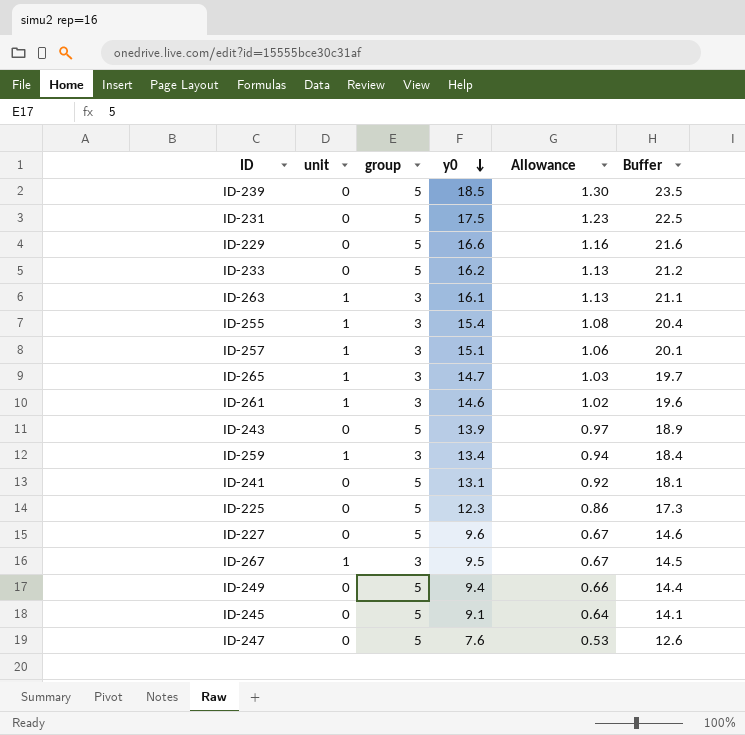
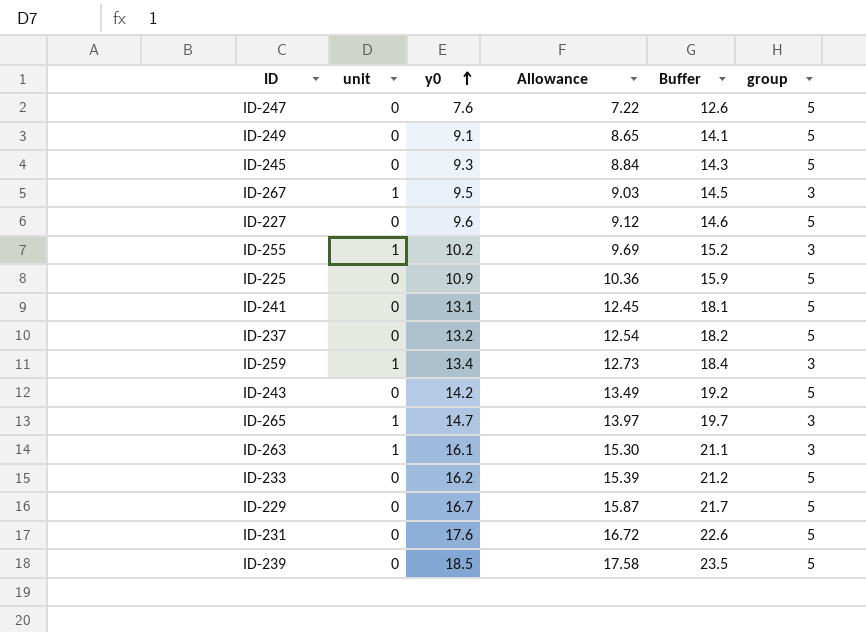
row order: y0 descending -> y0 ascending
column Allowance | formula: [y0] * 0.07 -> [y0] * 0.95
column group | position: 3 -> 6
row ID-257: 1 | 3 | 15.1 | 1.06 | 20.1 -> none
row ID-261: 1 | 3 | 14.6 | 1.02 | 19.6 -> none
ID-249 | y0: 9.4 -> 9.1
ID-249 | Buffer: 14.4 -> 14.1
ID-245 | y0: 9.1 -> 9.3
ID-245 | Buffer: 14.1 -> 14.3
ID-255 | y0: 15.4 -> 10.2
ID-255 | Buffer: 20.4 -> 15.2
ID-225 | y0: 12.3 -> 10.9
ID-225 | Buffer: 17.3 -> 15.9
row ID-237: none -> 0 | 13.2 | 12.54 | 18.2 | 5
ID-243 | y0: 13.9 -> 14.2
ID-243 | Buffer: 18.9 -> 19.2
ID-229 | y0: 16.6 -> 16.7
ID-229 | Buffer: 21.6 -> 21.7
ID-231 | y0: 17.5 -> 17.6
ID-231 | Buffer: 22.5 -> 22.6

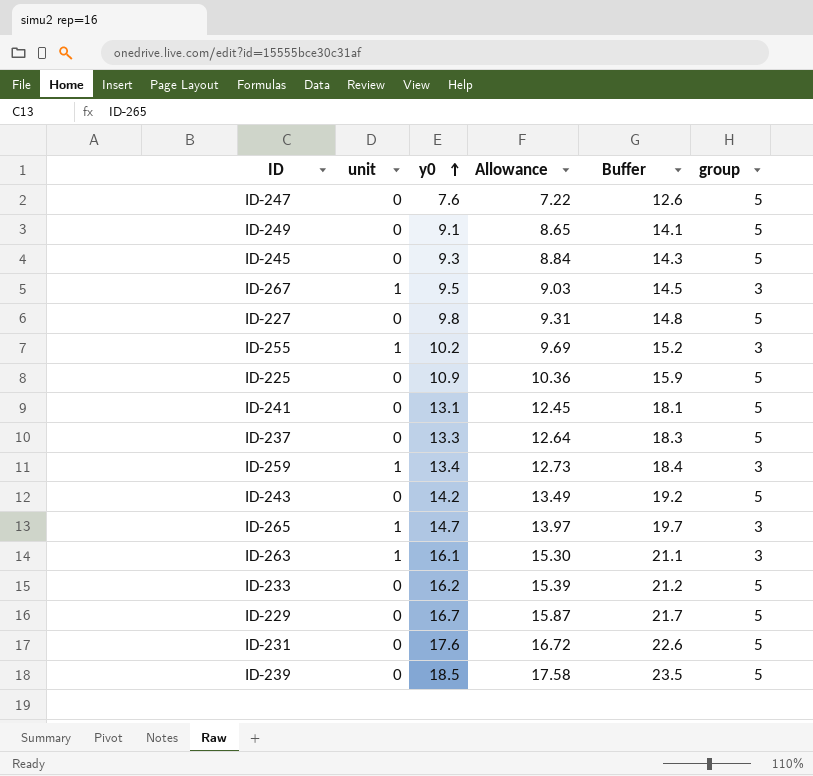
ID-227 | y0: 9.6 -> 9.8
ID-227 | Allowance: 9.12 -> 9.31
ID-227 | Buffer: 14.6 -> 14.8
ID-237 | y0: 13.2 -> 13.3
ID-237 | Allowance: 12.54 -> 12.64
ID-237 | Buffer: 18.2 -> 18.3

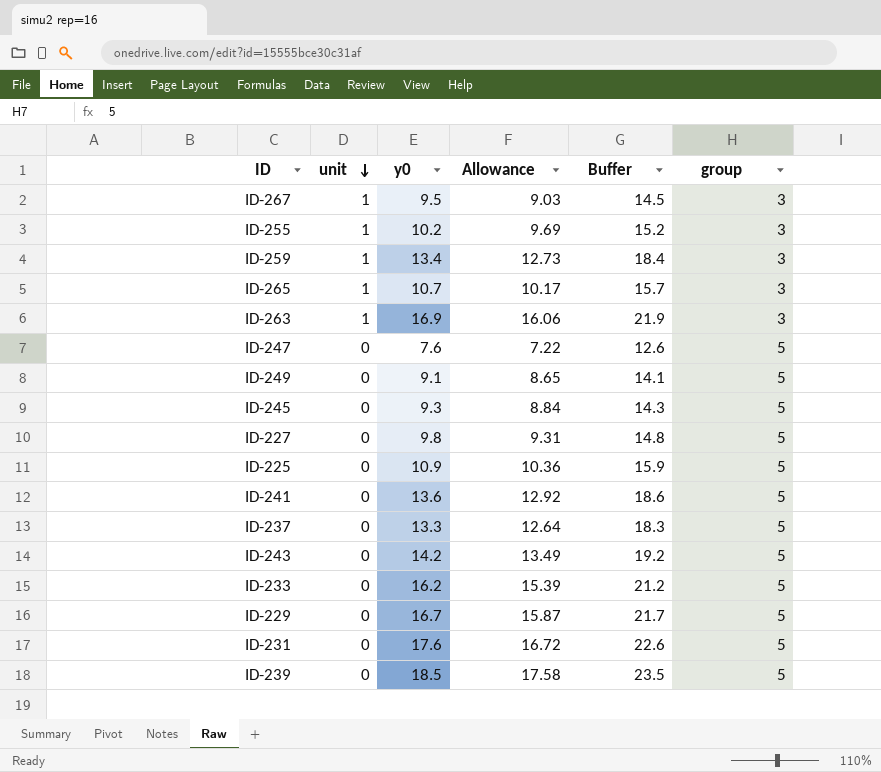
row order: y0 ascending -> unit descending
ID-265 | y0: 14.7 -> 10.7
ID-265 | Allowance: 13.97 -> 10.17
ID-265 | Buffer: 19.7 -> 15.7
ID-263 | y0: 16.1 -> 16.9
ID-263 | Allowance: 15.30 -> 16.06
ID-263 | Buffer: 21.1 -> 21.9
ID-241 | y0: 13.1 -> 13.6
ID-241 | Allowance: 12.45 -> 12.92
ID-241 | Buffer: 18.1 -> 18.6

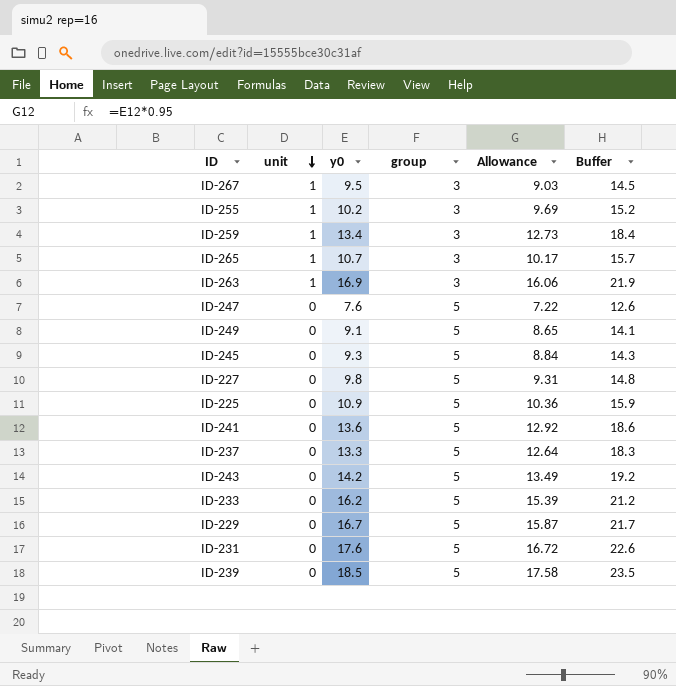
column group | position: 6 -> 4

